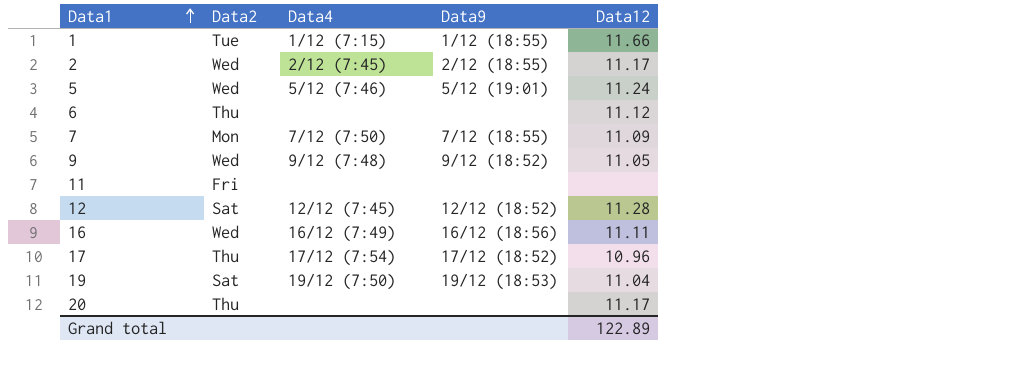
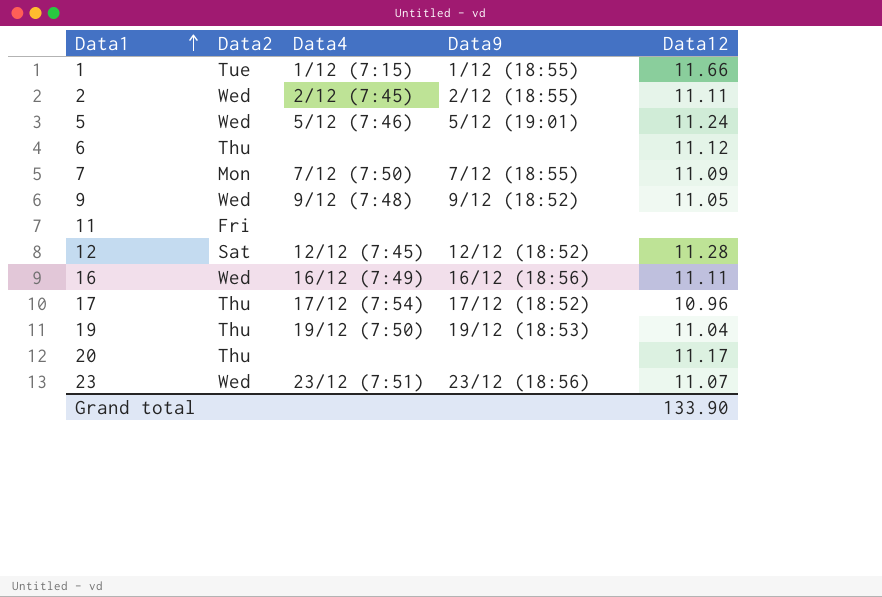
2 | Data12: 11.17 -> 11.11
19 | Data2: Sat -> Thu
row 23: none -> Wed | 23/12 (7:51) | 23/12 (18:56) | 11.07
Grand total | Data12: 122.89 -> 133.90

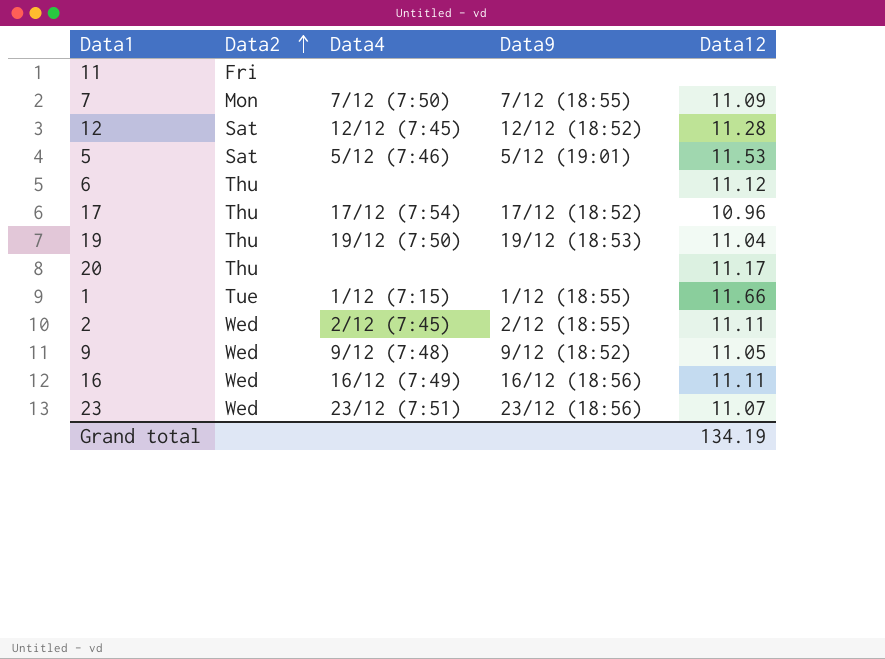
row order: Data1 ascending -> Data2 ascending
5 | Data2: Wed -> Sat
5 | Data12: 11.24 -> 11.53
Grand total | Data12: 133.90 -> 134.19

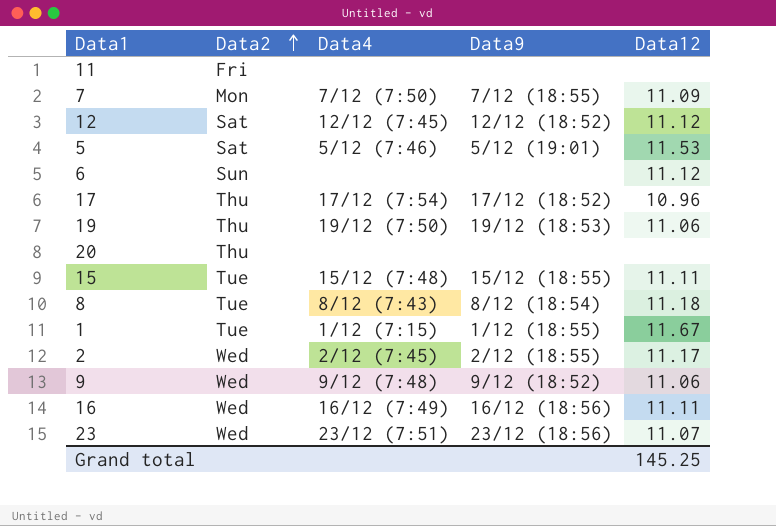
12 | Data12: 11.28 -> 11.12
6 | Data2: Thu -> Sun
19 | Data12: 11.04 -> 11.06
20 | Data12: 11.17 -> none
row 15: none -> Tue | 15/12 (7:48) | 15/12 (18:55) | 11.11
row 8: none -> Tue | 8/12 (7:43) | 8/12 (18:54) | 11.18
1 | Data12: 11.66 -> 11.67
2 | Data12: 11.11 -> 11.17
9 | Data12: 11.05 -> 11.06
Grand total | Data12: 134.19 -> 145.25

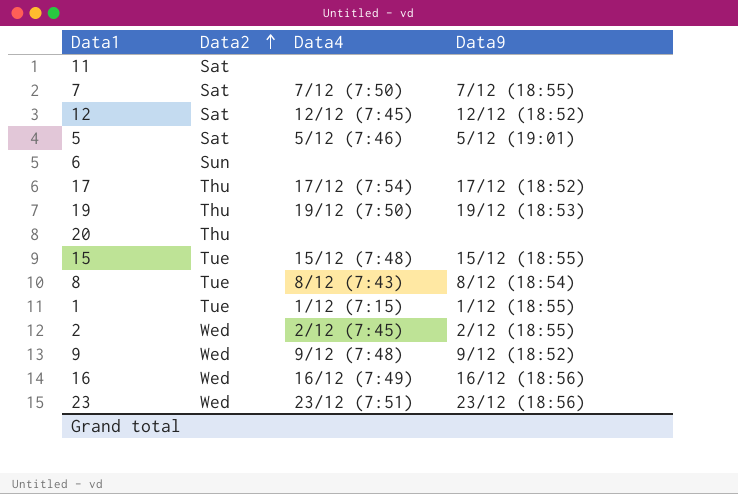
column Data12 | position: 5 -> none
11 | Data2: Fri -> Sat
7 | Data2: Mon -> Sat

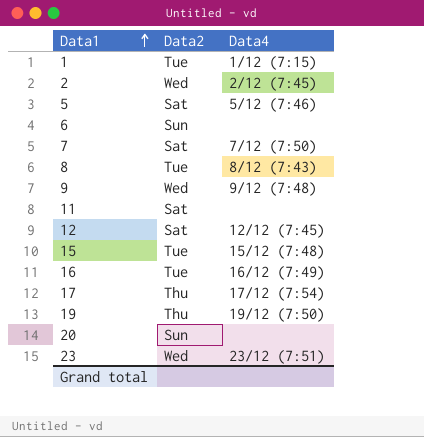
row order: Data2 ascending -> Data1 ascending
column Data9 | position: 4 -> none
16 | Data2: Wed -> Tue
20 | Data2: Thu -> Sun

